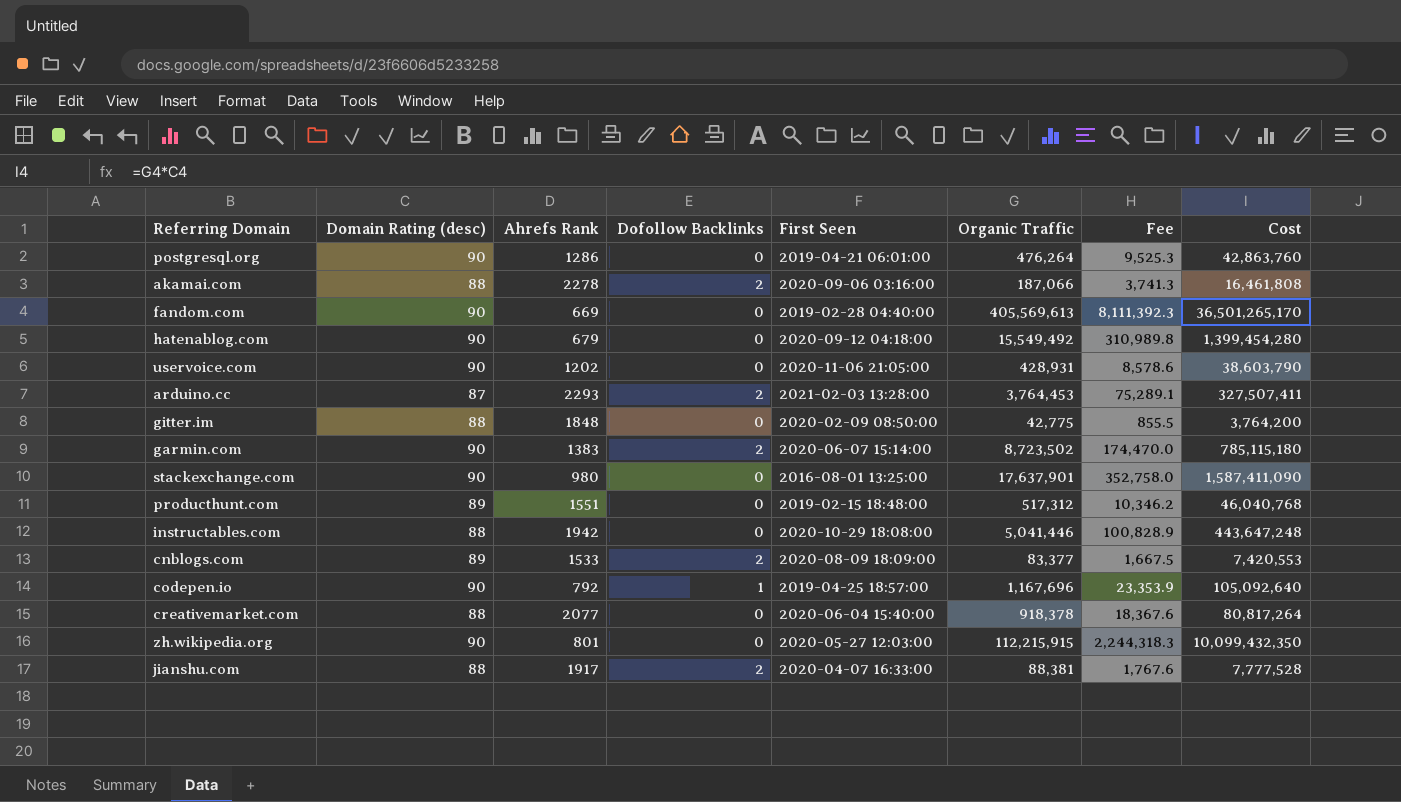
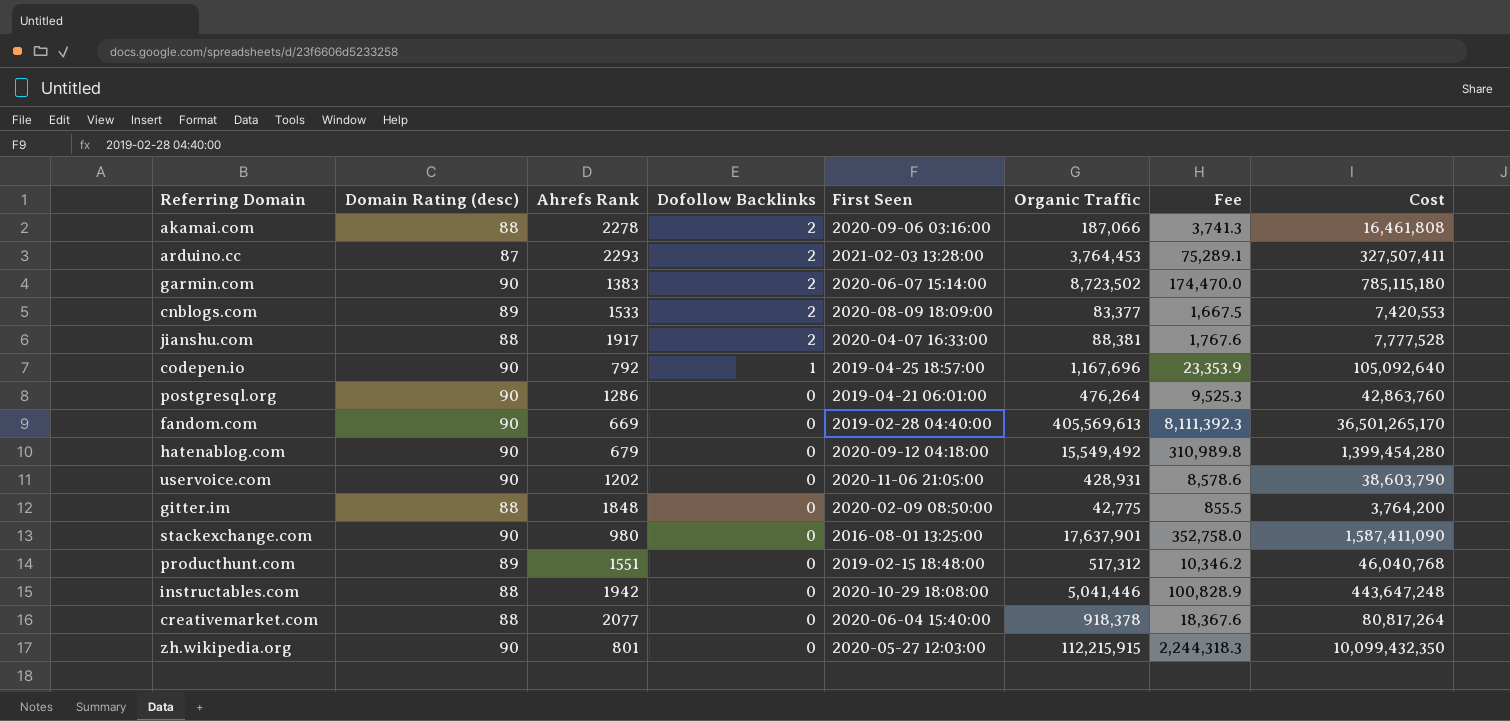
row order: none -> Dofollow Backlinks descending

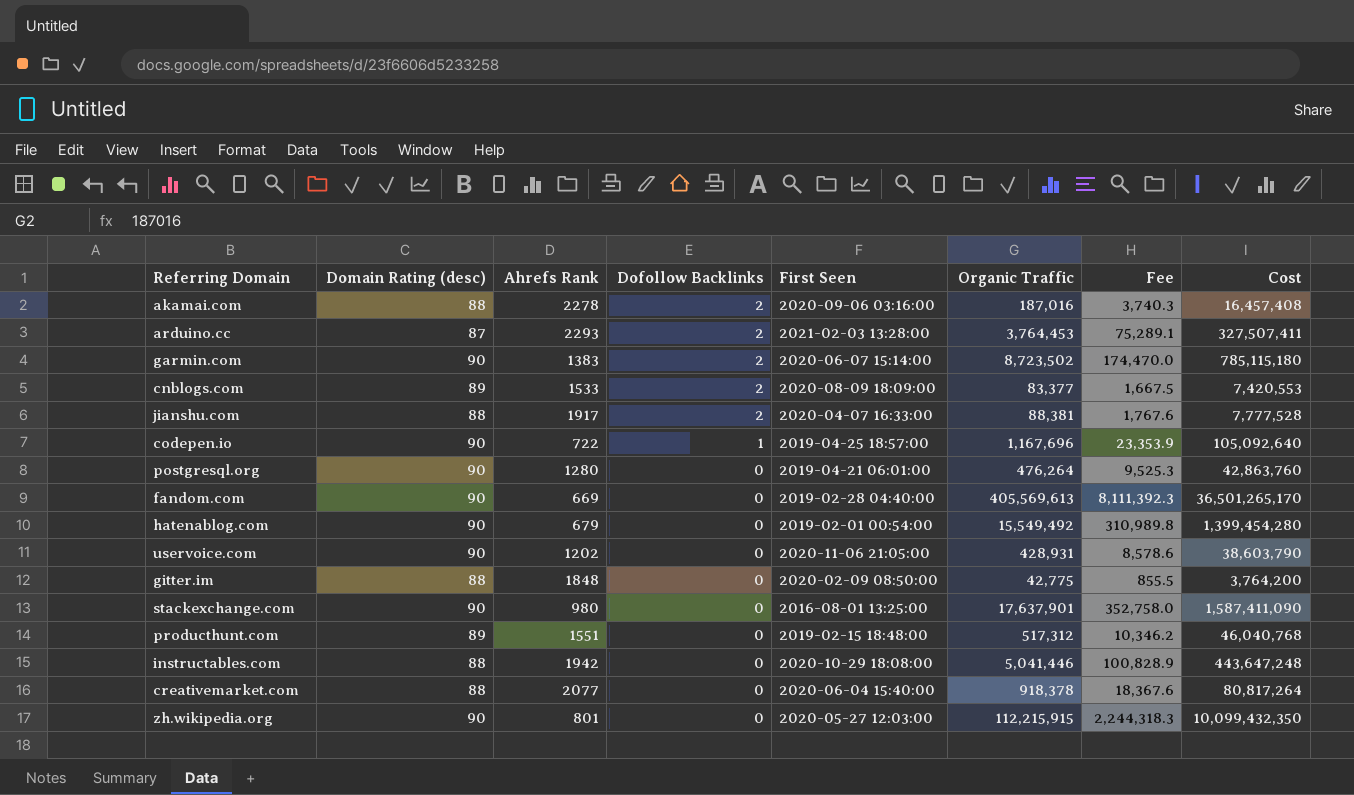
akamai.com | Organic Traffic: 187,066 -> 187,016
akamai.com | Fee: 3,741.3 -> 3,740.3
akamai.com | Cost: 16,461,808 -> 16,457,408
codepen.io | Ahrefs Rank: 792 -> 722
postgresql.org | Ahrefs Rank: 1286 -> 1280
hatenablog.com | First Seen: 2020-09-12 04:18:00 -> 2019-02-01 00:54:00

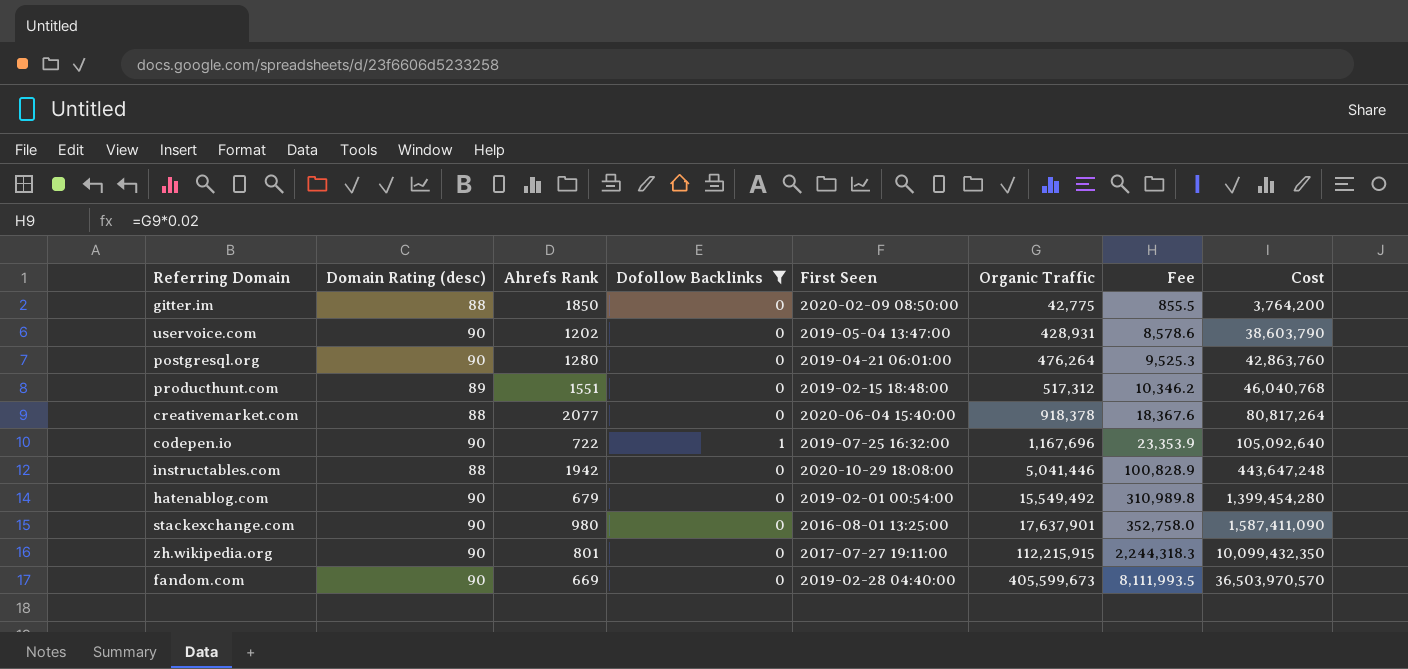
filter: none -> Dofollow Backlinks != 2
row order: Dofollow Backlinks descending -> Organic Traffic ascending
gitter.im | Ahrefs Rank: 1848 -> 1850
uservoice.com | First Seen: 2020-11-06 21:05:00 -> 2019-05-04 13:47:00
codepen.io | First Seen: 2019-04-25 18:57:00 -> 2019-07-25 16:32:00
zh.wikipedia.org | First Seen: 2020-05-27 12:03:00 -> 2017-07-27 19:11:00
fandom.com | Organic Traffic: 405,569,613 -> 405,599,673
fandom.com | Fee: 8,111,392.3 -> 8,111,993.5
fandom.com | Cost: 36,501,265,170 -> 36,503,970,570

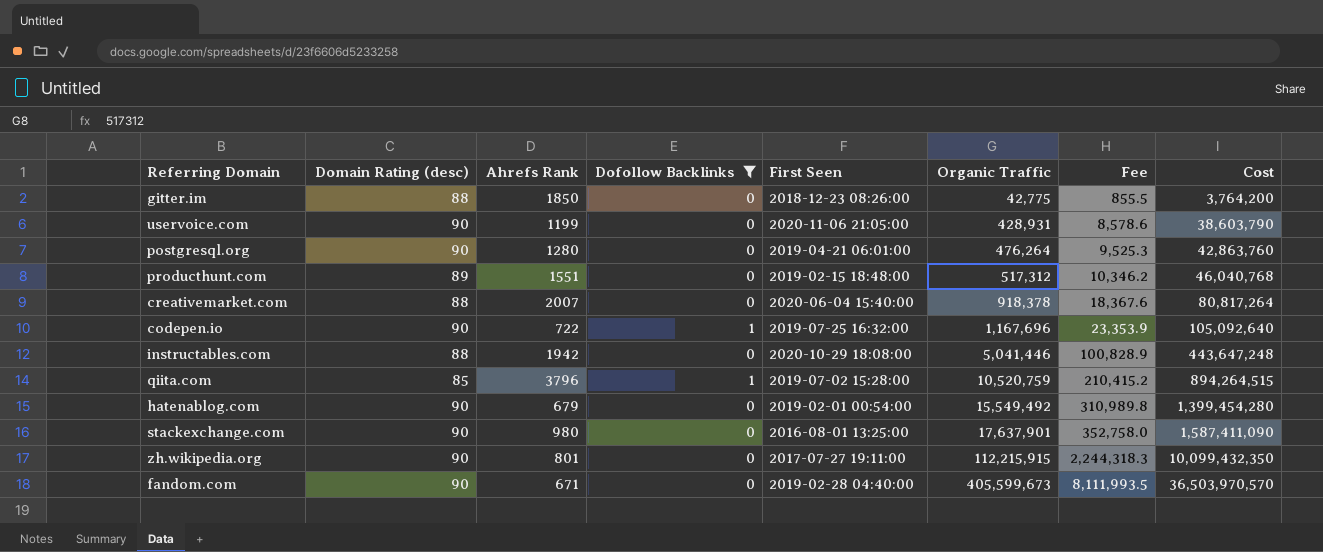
gitter.im | First Seen: 2020-02-09 08:50:00 -> 2018-12-23 08:26:00
uservoice.com | Ahrefs Rank: 1202 -> 1199
uservoice.com | First Seen: 2019-05-04 13:47:00 -> 2020-11-06 21:05:00
creativemarket.com | Ahrefs Rank: 2077 -> 2007
row qiita.com: none -> 85 | 3796 | 1 | 2019-07-02 15:28:00 | 10,520,759 | 210,415.2 | 894,264,515
fandom.com | Ahrefs Rank: 669 -> 671

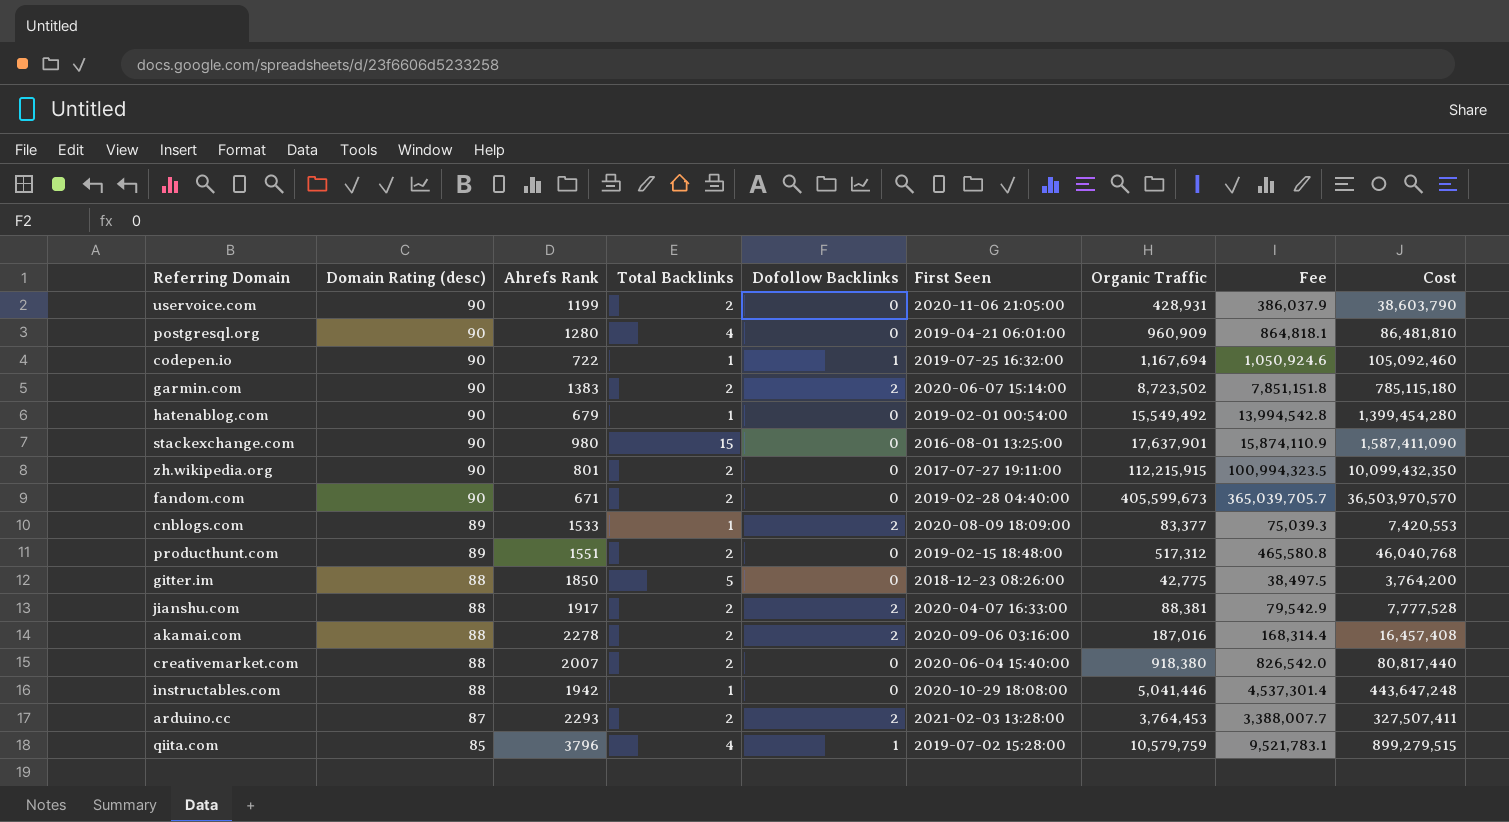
filter: Dofollow Backlinks != 2 -> none
row order: Organic Traffic ascending -> Domain Rating (desc) descending
column Total Backlinks | position: none -> 4
column Fee | formula: [Organic Traffic] * 0.02 -> [Organic Traffic] * 0.9
postgresql.org | Organic Traffic: 476,264 -> 960,909
postgresql.org | Cost: 42,863,760 -> 86,481,810
codepen.io | Organic Traffic: 1,167,696 -> 1,167,694
codepen.io | Cost: 105,092,640 -> 105,092,460
creativemarket.com | Organic Traffic: 918,378 -> 918,380
creativemarket.com | Cost: 80,817,264 -> 80,817,440
qiita.com | Organic Traffic: 10,520,759 -> 10,579,759
qiita.com | Cost: 894,264,515 -> 899,279,515

